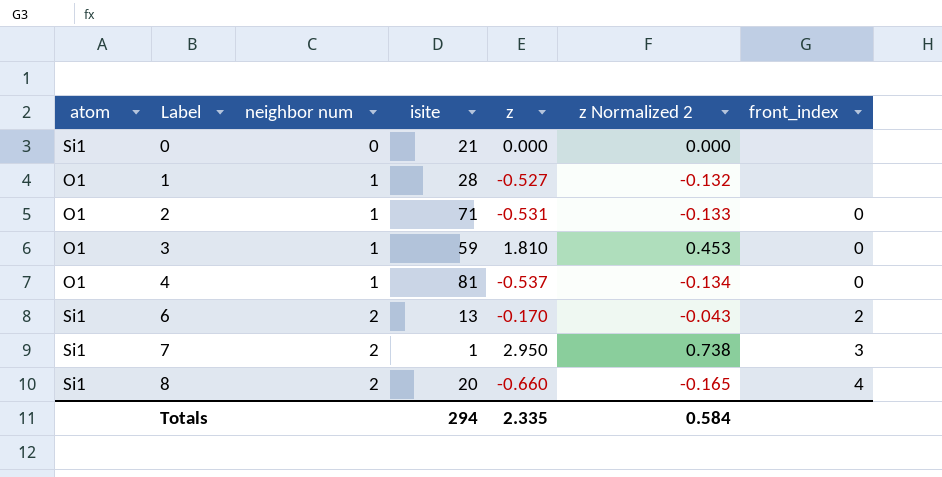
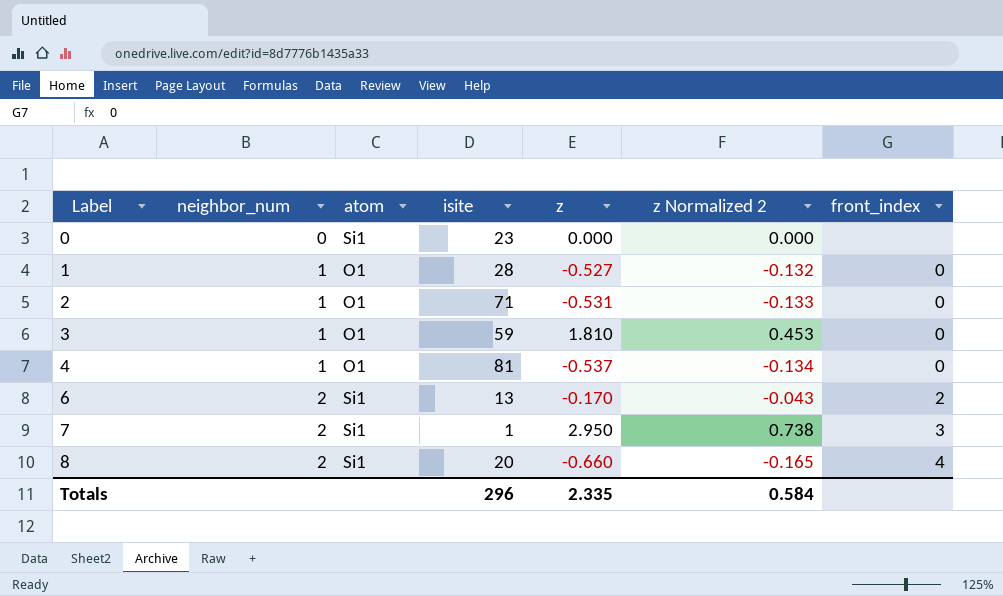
column name: neighbor num -> neighbor_num
column atom | position: 1 -> 3
0 | isite: 21 -> 23
1 | front_index: none -> 0
Totals | isite: 294 -> 296

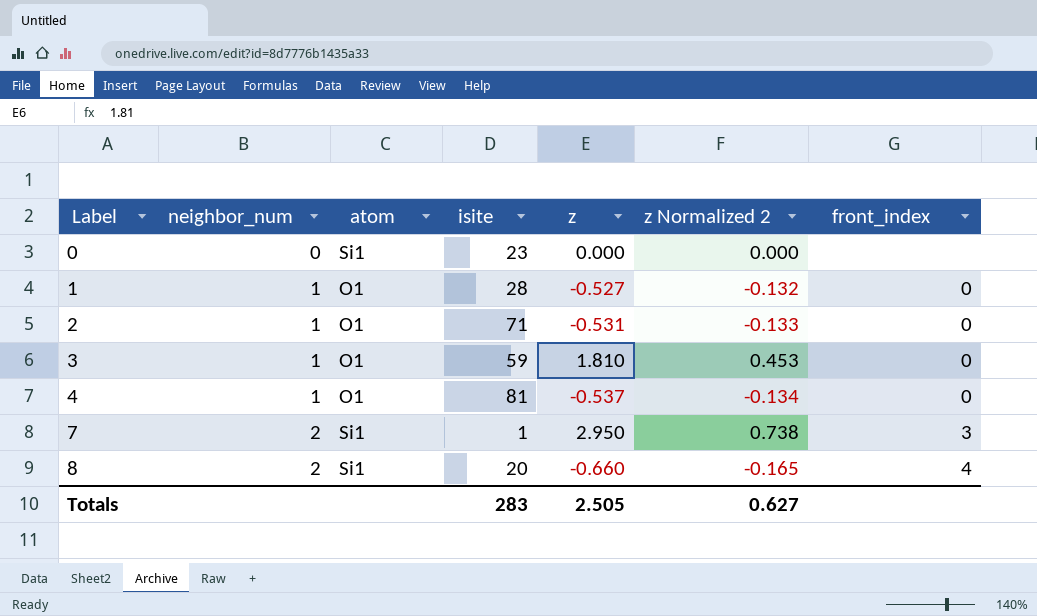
row 6: 2 | Si1 | 13 | -0.170 | -0.043 | 2 -> none
Totals | isite: 296 -> 283
Totals | z: 2.335 -> 2.505
Totals | z Normalized 2: 0.584 -> 0.627

